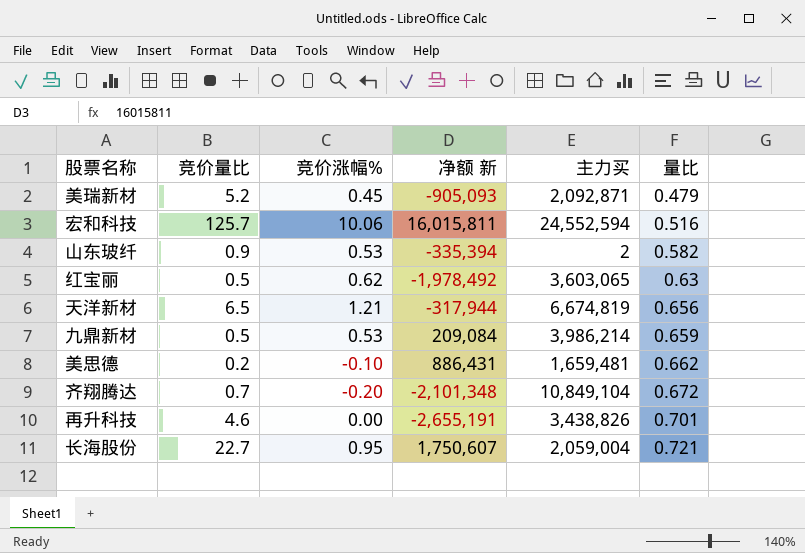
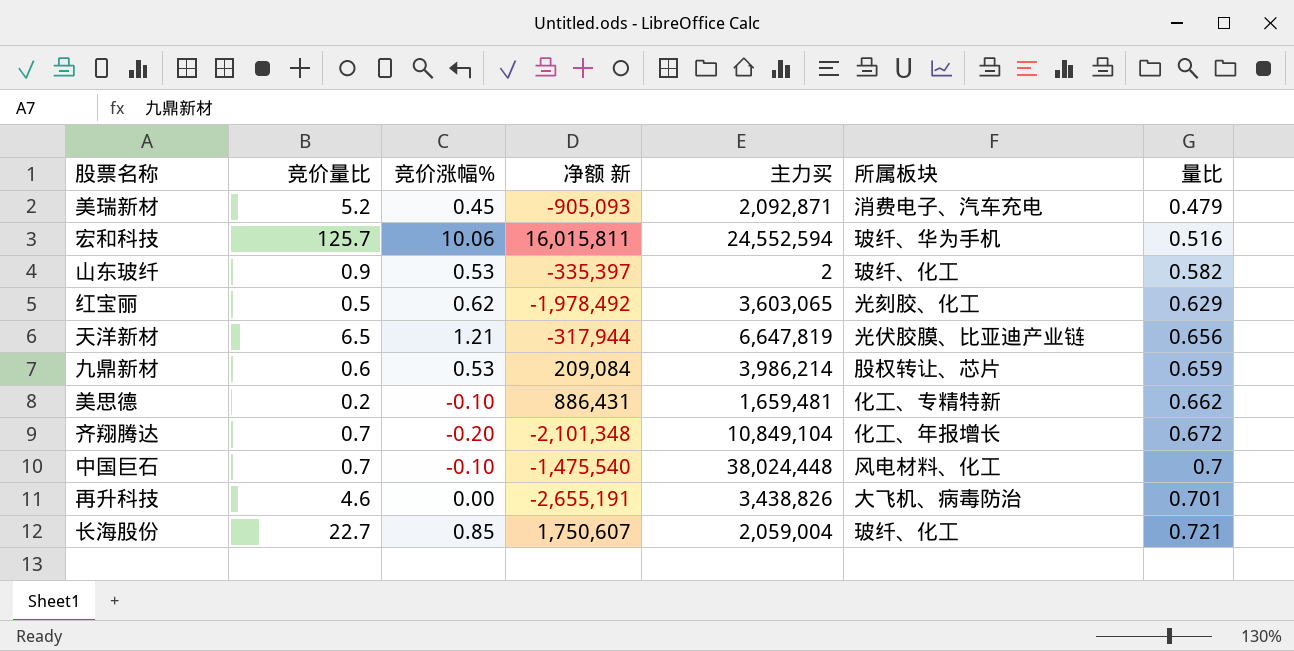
column 所属板块 | position: none -> 6
山东玻纤 | 净额 新: -335,394 -> -335,397
红宝丽 | 量比: 0.63 -> 0.629
天洋新材 | 主力买: 6,674,819 -> 6,647,819
九鼎新材 | 竞价量比: 0.5 -> 0.6
row 中国巨石: none -> 0.7 | -0.10 | -1,475,540 | 38,024,448 | 风电材料、化工 | 0.7
长海股份 | 竞价涨幅%: 0.95 -> 0.85

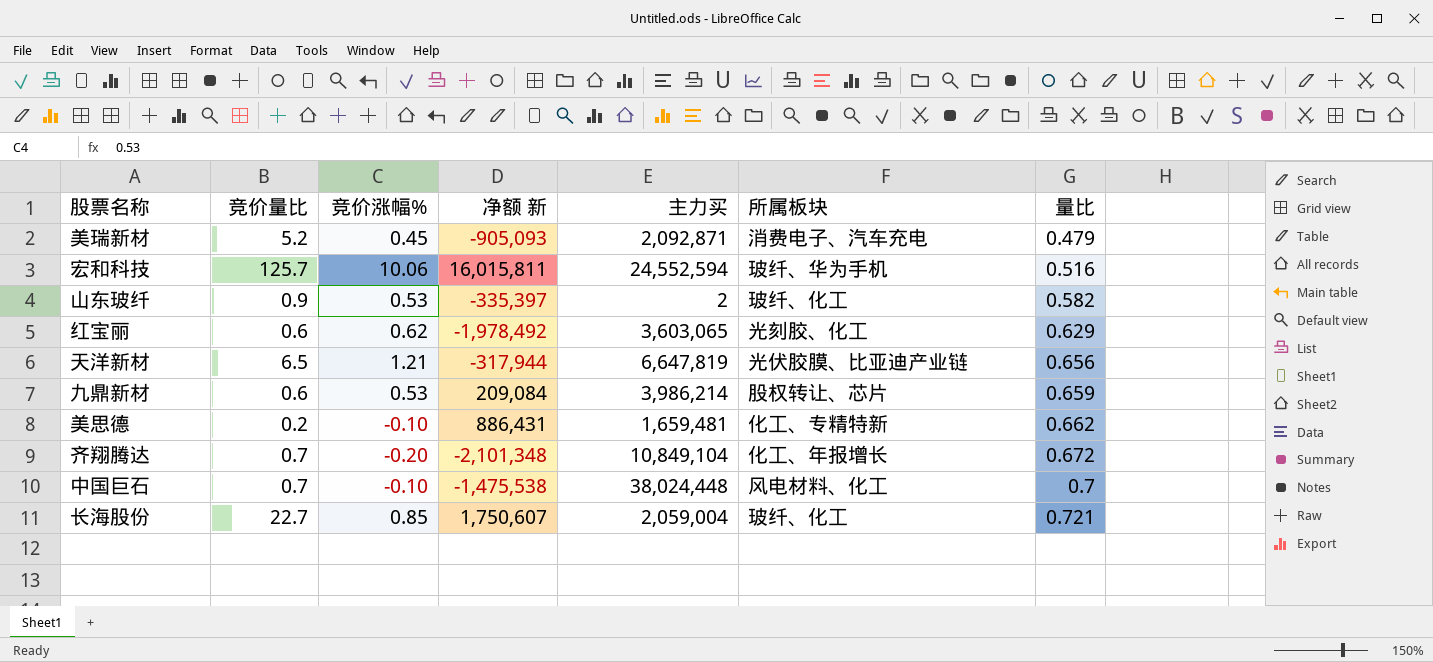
row 再升科技: 4.6 | 0.00 | -2,655,191 | 3,438,826 | 大飞机、病毒防治 | 0.701 -> none
红宝丽 | 竞价量比: 0.5 -> 0.6
中国巨石 | 净额 新: -1,475,540 -> -1,475,538

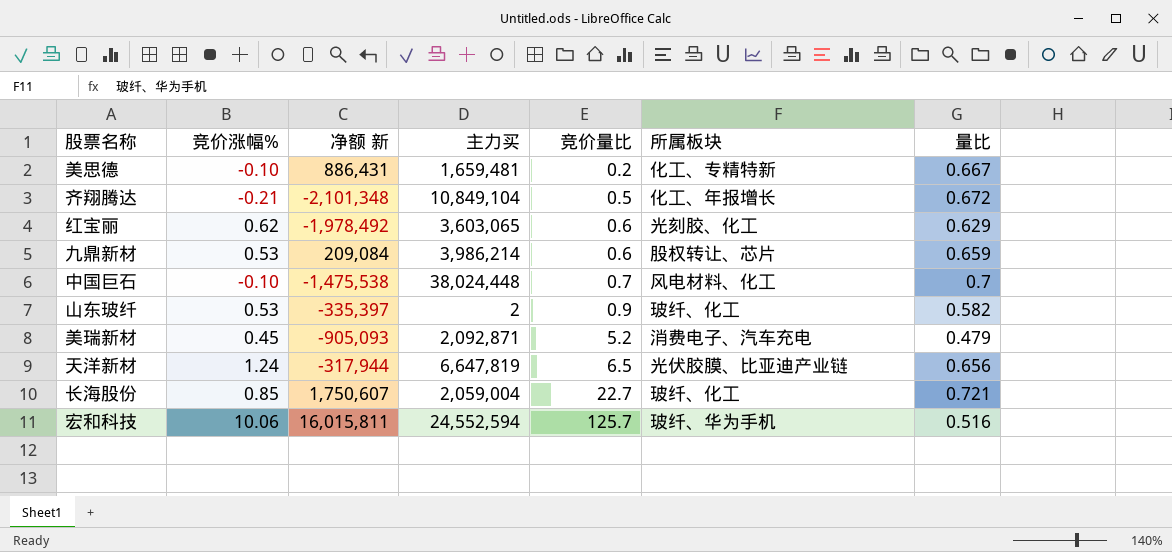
row order: 量比 ascending -> 竞价量比 ascending
column 竞价量比 | position: 2 -> 5
美思德 | 量比: 0.662 -> 0.667
齐翔腾达 | 竞价涨幅%: -0.20 -> -0.21
齐翔腾达 | 竞价量比: 0.7 -> 0.5
天洋新材 | 竞价涨幅%: 1.21 -> 1.24

